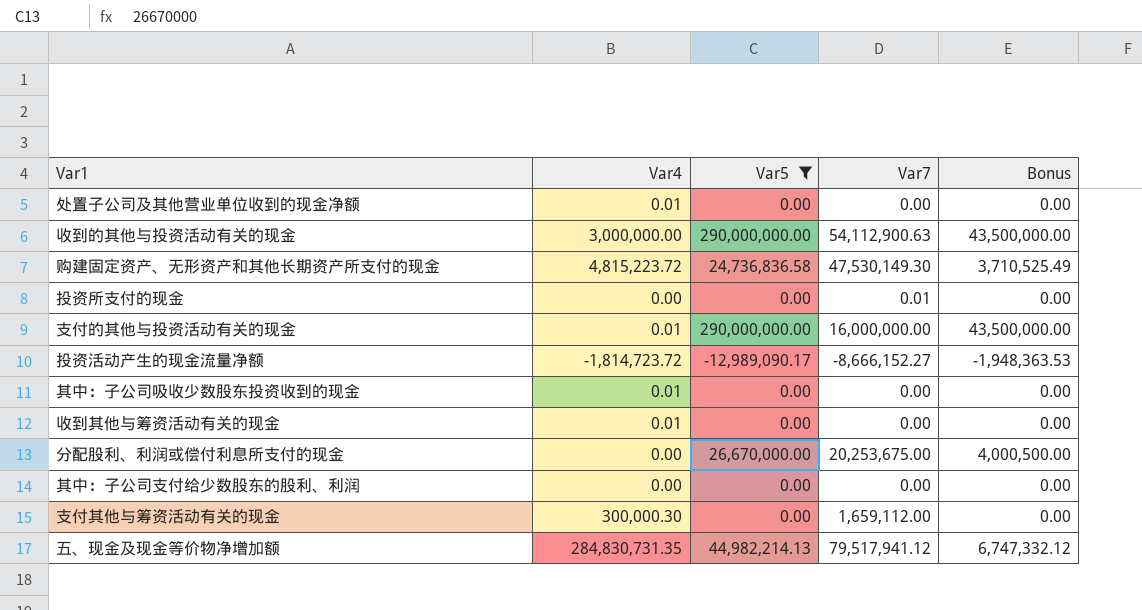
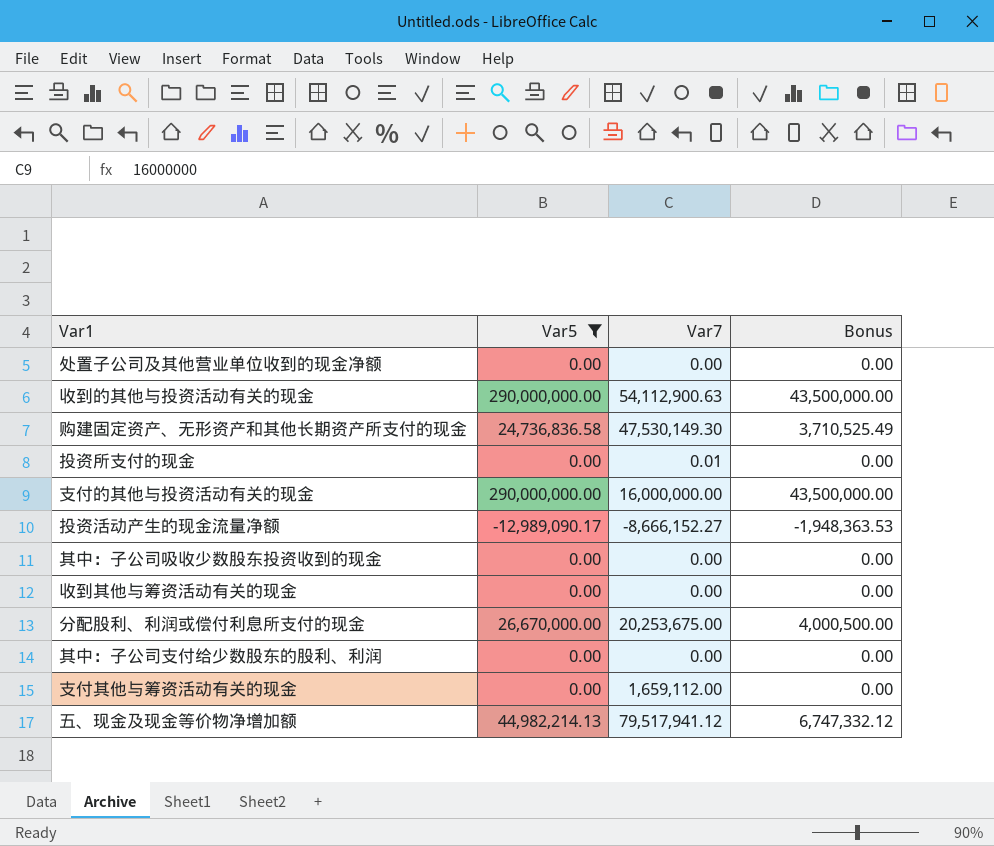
column Var4 | position: 2 -> none

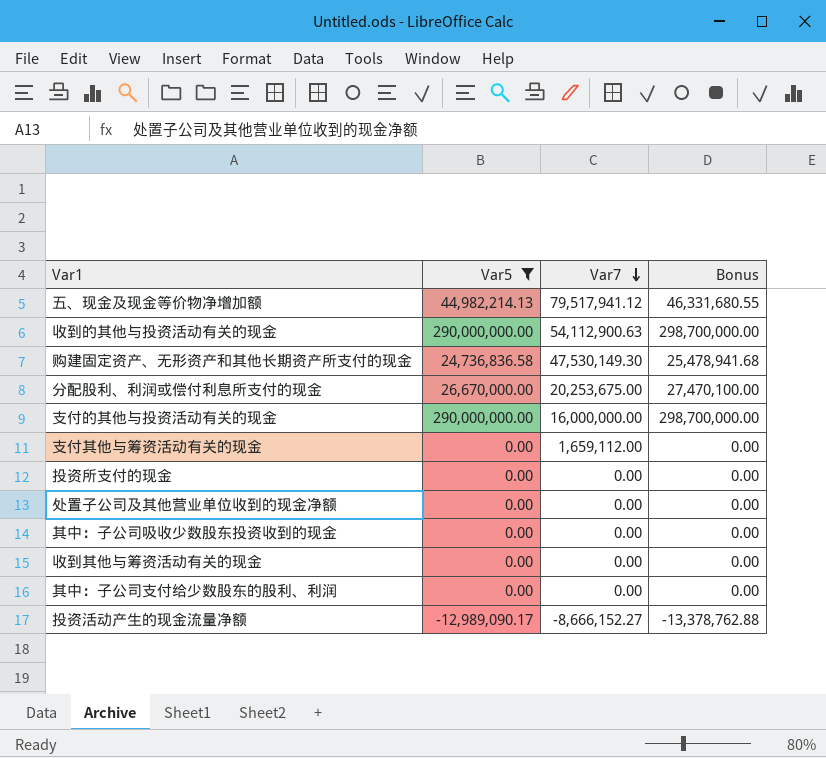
row order: none -> Var7 descending
column Bonus | formula: [Var5] * 0.15 -> [Var5] * 1.03
投资所支付的现金 | Var7: 0.01 -> 0.00

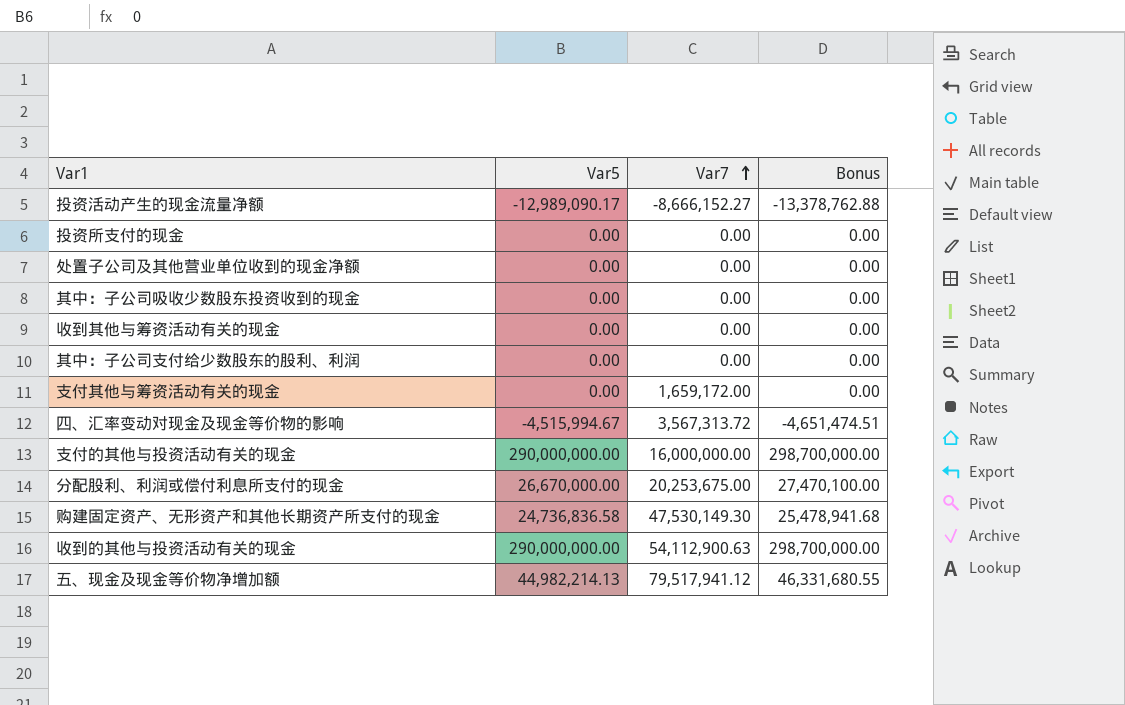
filter: Var5 != -4,515,994.67 -> none
row order: Var7 descending -> Var7 ascending
支付其他与筹资活动有关的现金 | Var7: 1,659,112.00 -> 1,659,172.00

